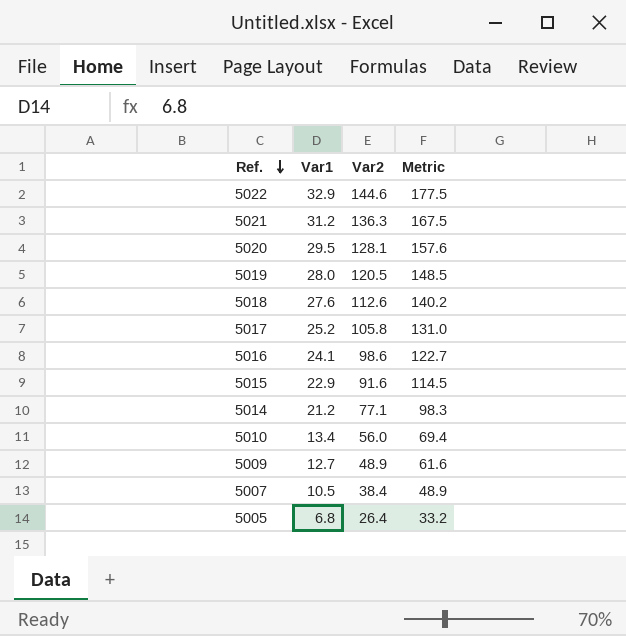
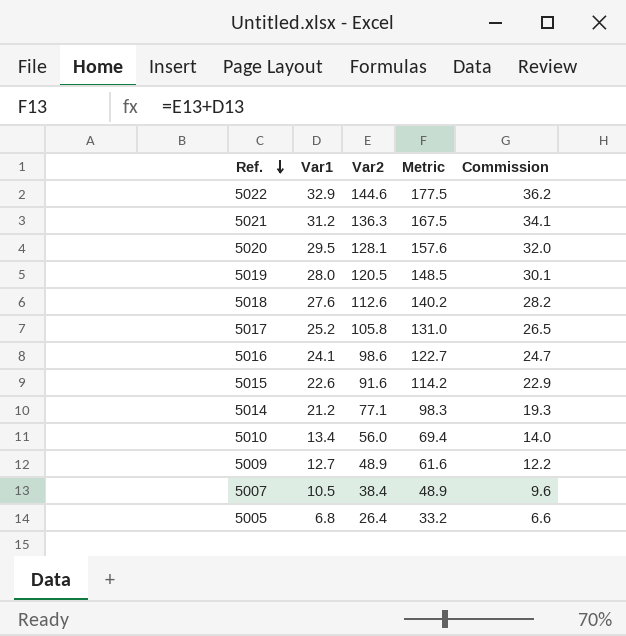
column Commission | formula: none -> [Var2] * 0.25
5015 | Var1: 22.9 -> 22.6
5015 | Metric: 114.5 -> 114.2

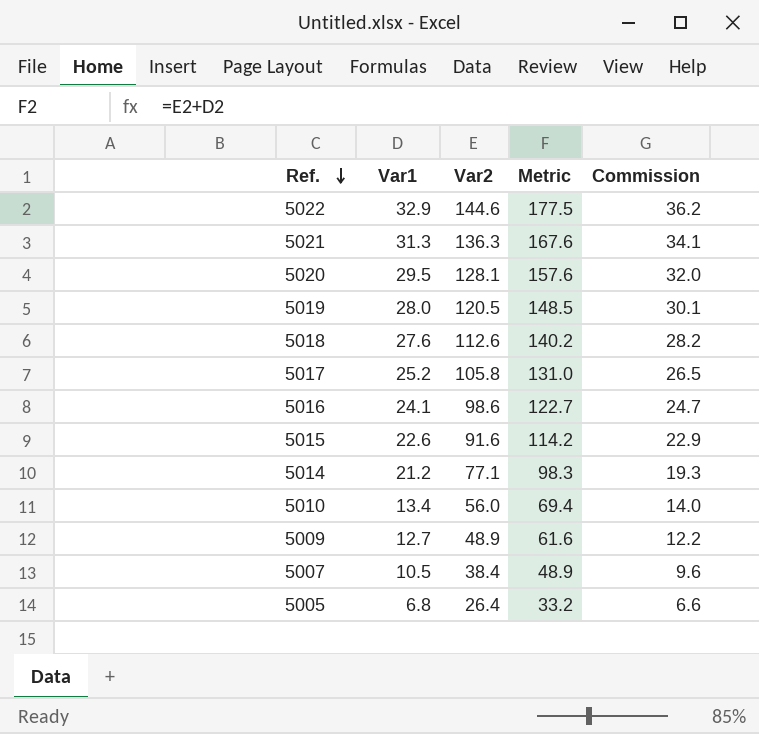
5021 | Var1: 31.2 -> 31.3
5021 | Metric: 167.5 -> 167.6

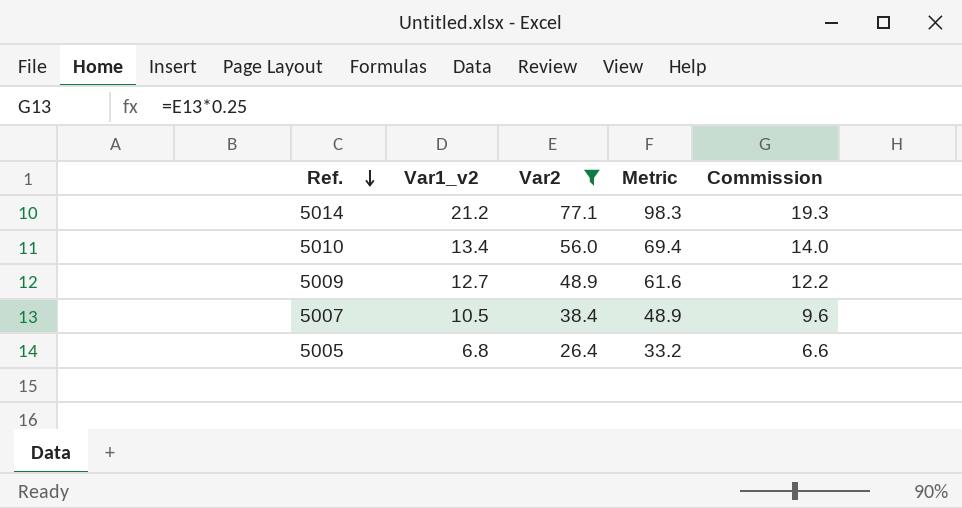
filter: none -> Var2 <= 77.1
column name: Var1 -> Var1_v2

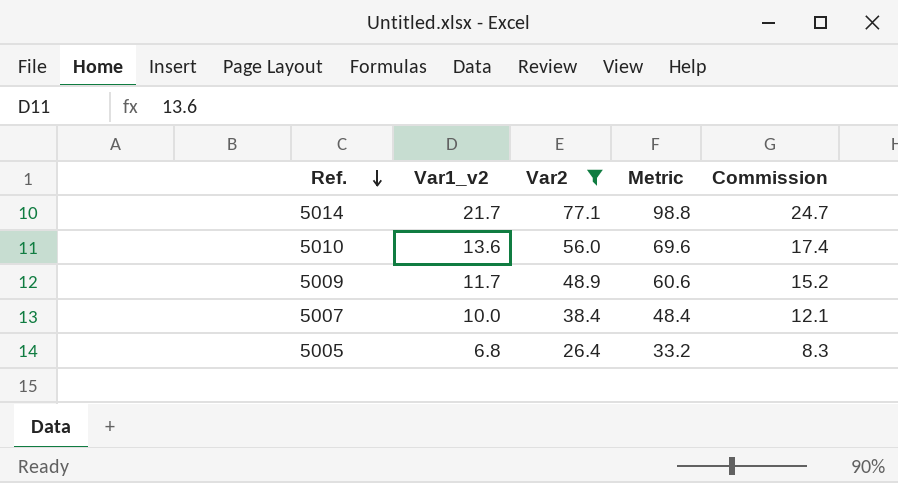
column Commission | formula: [Var2] * 0.25 -> [Metric] * 0.25
5014 | Var1_v2: 21.2 -> 21.7
5014 | Metric: 98.3 -> 98.8
5010 | Var1_v2: 13.4 -> 13.6
5010 | Metric: 69.4 -> 69.6
5009 | Var1_v2: 12.7 -> 11.7
5009 | Metric: 61.6 -> 60.6
5007 | Var1_v2: 10.5 -> 10.0
5007 | Metric: 48.9 -> 48.4

